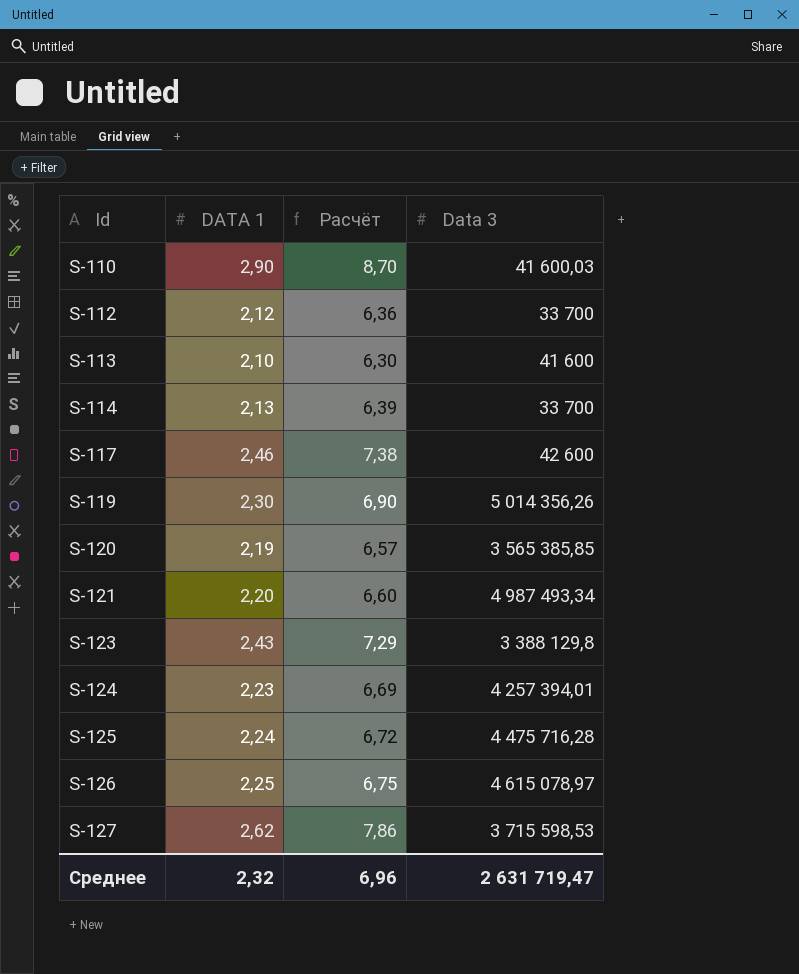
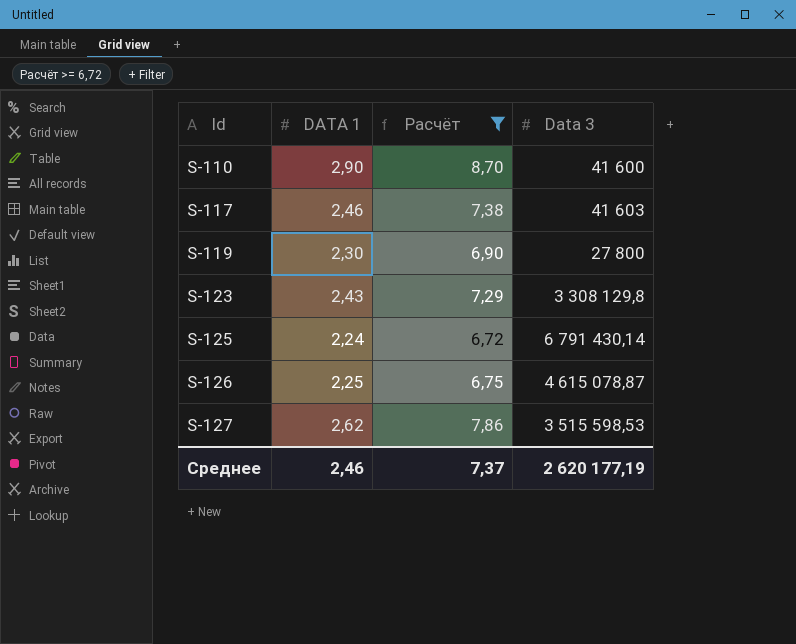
filter: none -> Расчёт >= 6,72
S-110 | Data 3: 41 600,03 -> 41 600
S-117 | Data 3: 42 600 -> 41 603
S-119 | Data 3: 5 014 356,26 -> 27 800
S-123 | Data 3: 3 388 129,8 -> 3 308 129,8
S-125 | Data 3: 4 475 716,28 -> 6 791 430,14
S-126 | Data 3: 4 615 078,97 -> 4 615 078,87
S-127 | Data 3: 3 715 598,53 -> 3 515 598,53
Среднее | DATA 1: 2,32 -> 2,46
Среднее | Расчёт: 6,96 -> 7,37
Среднее | Data 3: 2 631 719,47 -> 2 620 177,19

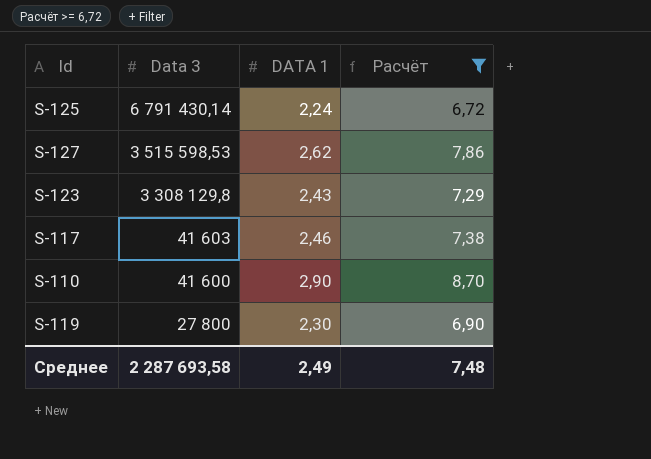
row order: Id ascending -> Data 3 descending
column Data 3 | position: 4 -> 2
row S-126: 2,25 | 6,75 | 4 615 078,87 -> none
Среднее | Data 3: 2 620 177,19 -> 2 287 693,58
Среднее | DATA 1: 2,46 -> 2,49
Среднее | Расчёт: 7,37 -> 7,48

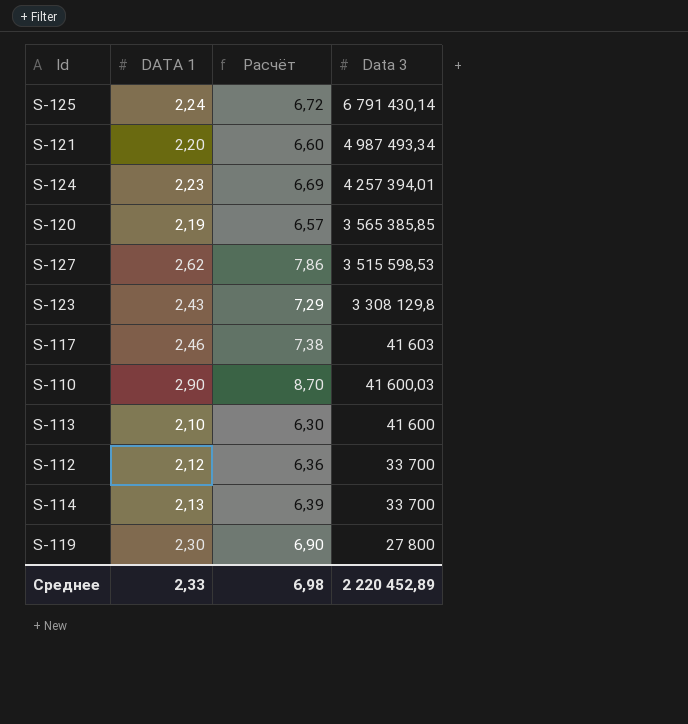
filter: Расчёт >= 6,72 -> none
column Data 3 | position: 2 -> 4
S-110 | Data 3: 41 600 -> 41 600,03
Среднее | DATA 1: 2,49 -> 2,33
Среднее | Расчёт: 7,48 -> 6,98
Среднее | Data 3: 2 287 693,58 -> 2 220 452,89

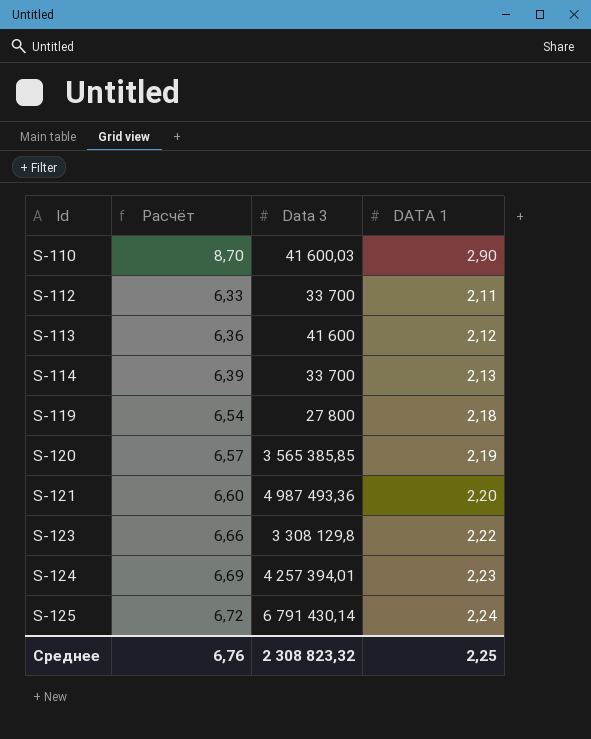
row order: Data 3 descending -> Id ascending
column DATA 1 | position: 2 -> 4
row S-127: 2,62 | 7,86 | 3 515 598,53 -> none
row S-117: 2,46 | 7,38 | 41 603 -> none
S-112 | Расчёт: 6,36 -> 6,33
S-112 | DATA 1: 2,12 -> 2,11
S-113 | Расчёт: 6,30 -> 6,36
S-113 | DATA 1: 2,10 -> 2,12
S-119 | Расчёт: 6,90 -> 6,54
S-119 | DATA 1: 2,30 -> 2,18
S-121 | Data 3: 4 987 493,34 -> 4 987 493,36
S-123 | Расчёт: 7,29 -> 6,66
S-123 | DATA 1: 2,43 -> 2,22
Среднее | Расчёт: 6,98 -> 6,76
Среднее | Data 3: 2 220 452,89 -> 2 308 823,32
Среднее | DATA 1: 2,33 -> 2,25

